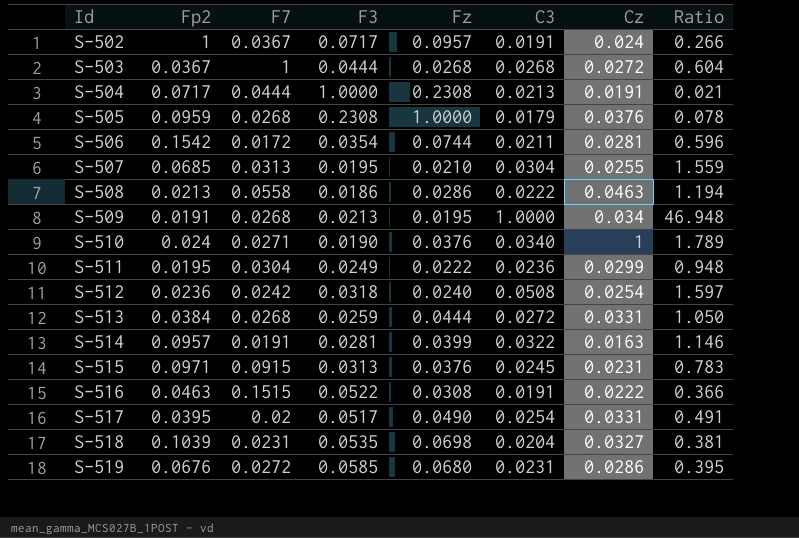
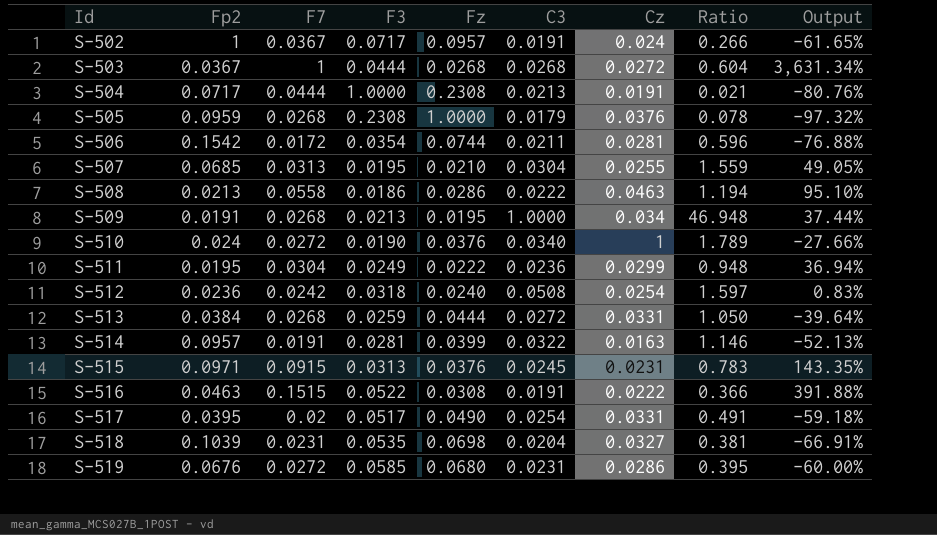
column Output | formula: none -> ([F7] - [Fz]) / [Fz]
S-510 | F7: 0.0271 -> 0.0272

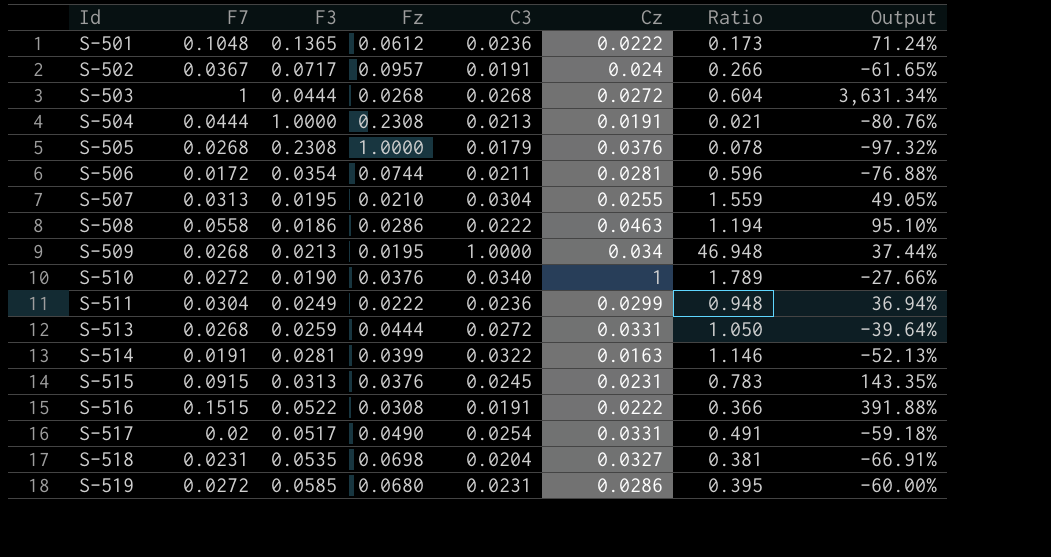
column Fp2 | position: 2 -> none
row S-512: 0.0236 | 0.0242 | 0.0318 | 0.0240 | 0.0508 | 0.0254 | 1.597 | 0.83% -> none
row S-501: none -> 0.1048 | 0.1365 | 0.0612 | 0.0236 | 0.0222 | 0.173 | 71.24%

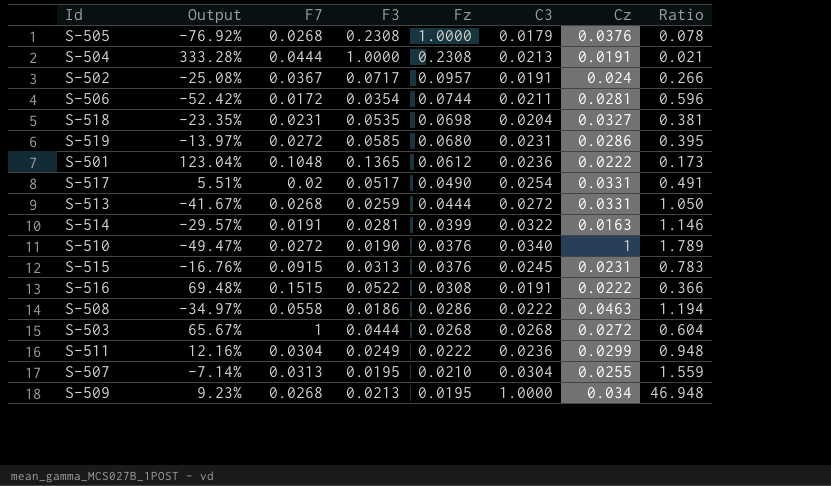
row order: Id ascending -> Fz descending
column Output | formula: ([F7] - [Fz]) / [Fz] -> ([F3] - [Fz]) / [Fz]
column Output | position: 8 -> 2

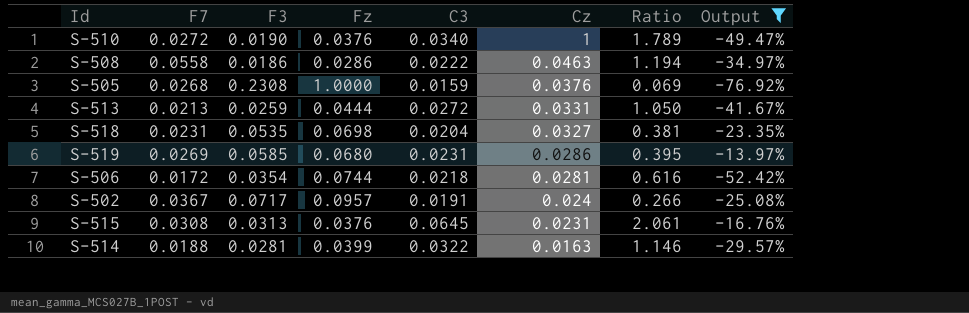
filter: none -> Output <= -13.97%
row order: Fz descending -> Cz descending
column Output | position: 2 -> 8
S-505 | C3: 0.0179 -> 0.0159
S-505 | Ratio: 0.078 -> 0.069
S-513 | F7: 0.0268 -> 0.0213
S-519 | F7: 0.0272 -> 0.0269
S-506 | C3: 0.0211 -> 0.0218
S-506 | Ratio: 0.596 -> 0.616
S-515 | F7: 0.0915 -> 0.0308
S-515 | C3: 0.0245 -> 0.0645
S-515 | Ratio: 0.783 -> 2.061
S-514 | F7: 0.0191 -> 0.0188

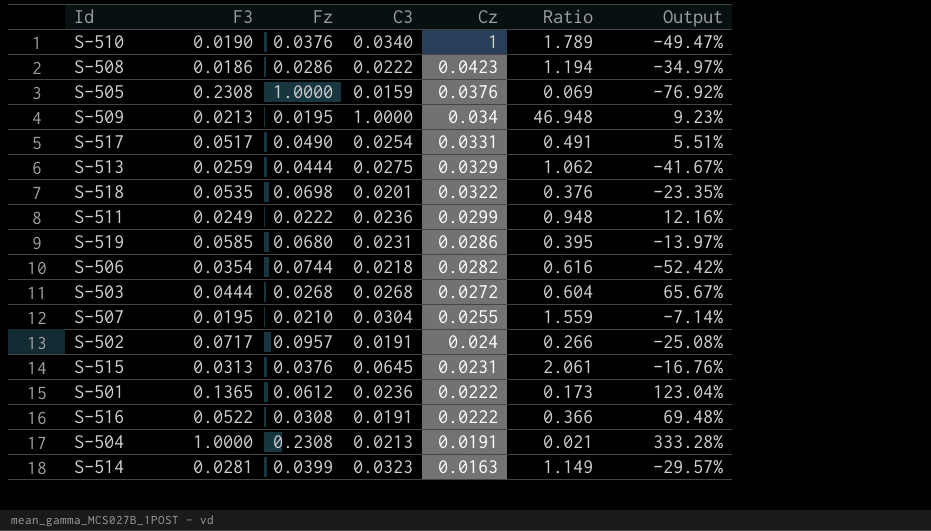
filter: Output <= -13.97% -> none
column F7 | position: 2 -> none
S-508 | Cz: 0.0463 -> 0.0423
S-513 | C3: 0.0272 -> 0.0275
S-513 | Cz: 0.0331 -> 0.0329
S-513 | Ratio: 1.050 -> 1.062
S-518 | C3: 0.0204 -> 0.0201
S-518 | Cz: 0.0327 -> 0.0322
S-518 | Ratio: 0.381 -> 0.376
S-506 | Cz: 0.0281 -> 0.0282
S-514 | C3: 0.0322 -> 0.0323
S-514 | Ratio: 1.146 -> 1.149

